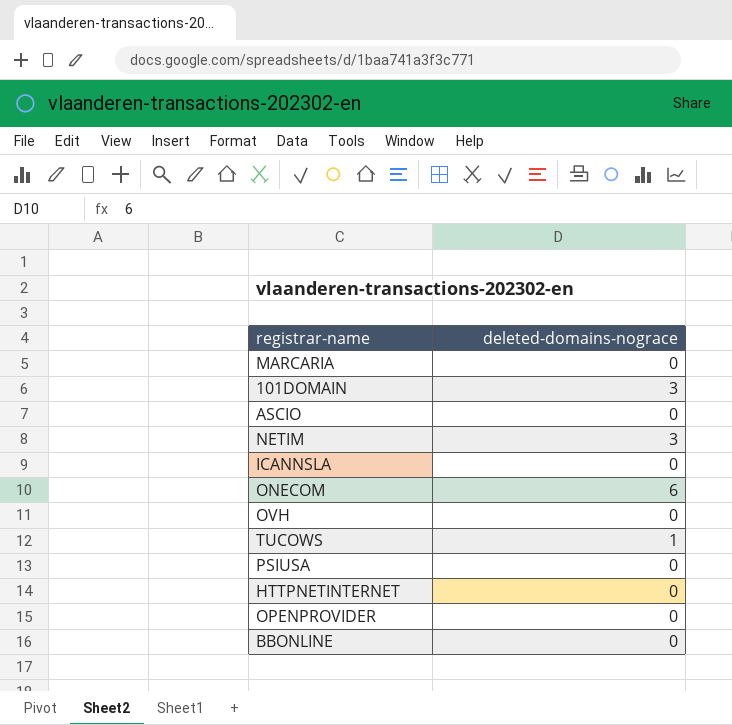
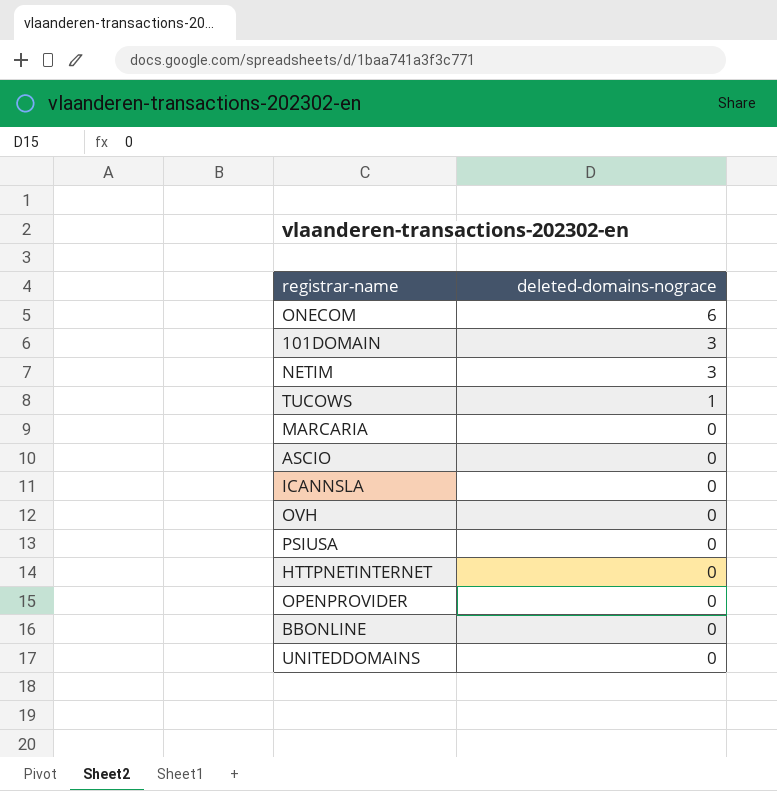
row order: none -> deleted-domains-nograce descending
row UNITEDDOMAINS: none -> 0

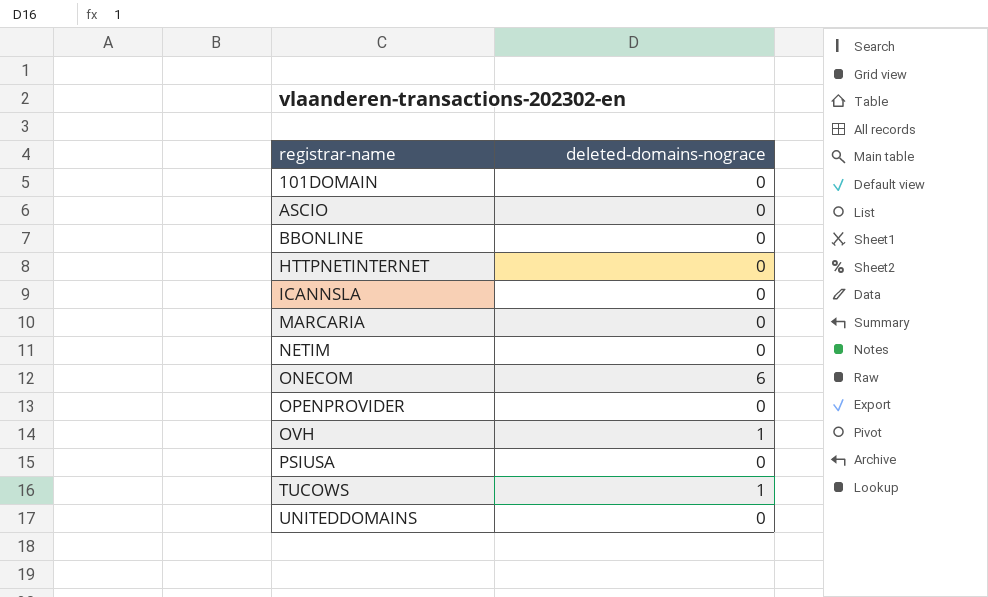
row order: deleted-domains-nograce descending -> registrar-name ascending
101DOMAIN | deleted-domains-nograce: 3 -> 0
NETIM | deleted-domains-nograce: 3 -> 0
OVH | deleted-domains-nograce: 0 -> 1

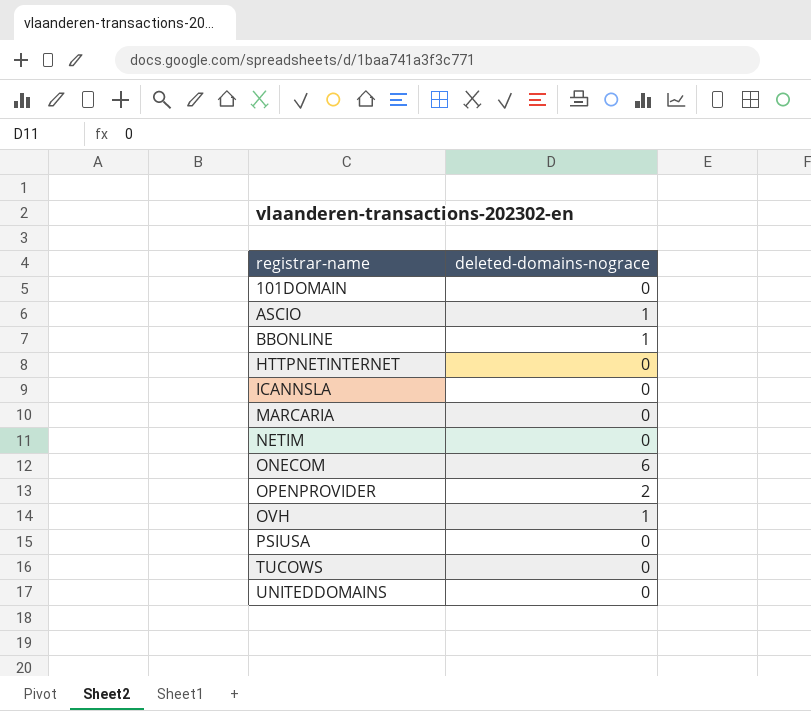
ASCIO | deleted-domains-nograce: 0 -> 1
BBONLINE | deleted-domains-nograce: 0 -> 1
OPENPROVIDER | deleted-domains-nograce: 0 -> 2
TUCOWS | deleted-domains-nograce: 1 -> 0

